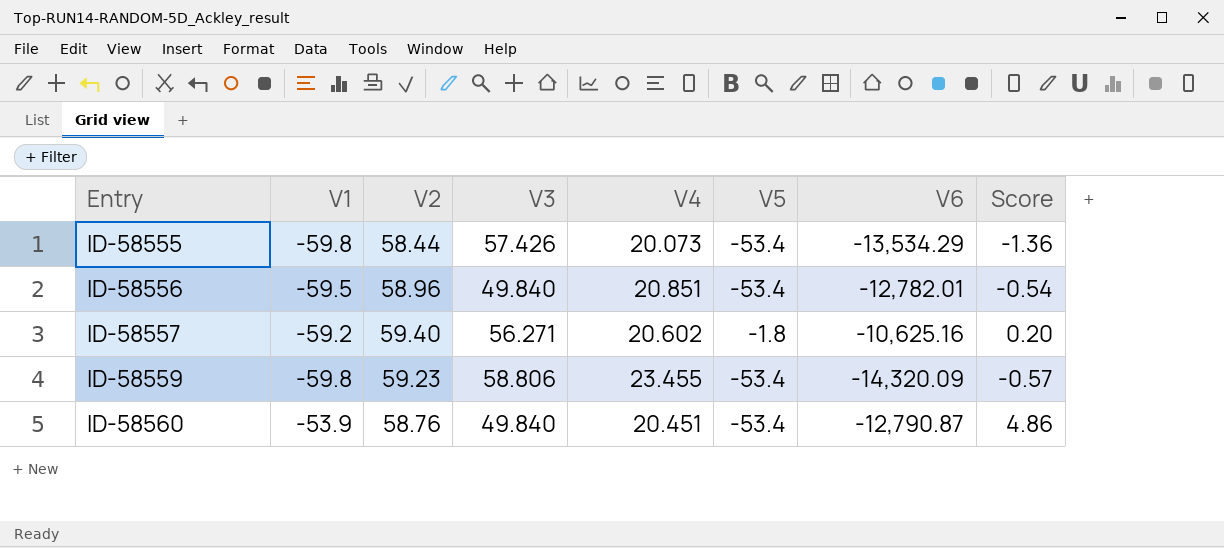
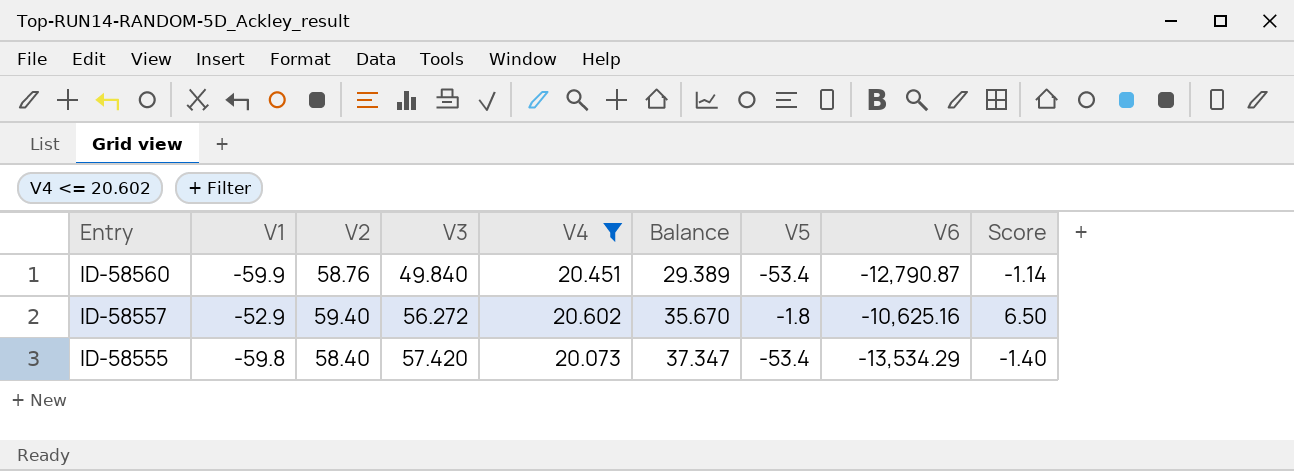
filter: none -> V4 <= 20.602
row order: Entry ascending -> Entry descending
column Balance | formula: none -> [V3] - [V4]
ID-58560 | V1: -53.9 -> -59.9
ID-58560 | Score: 4.86 -> -1.14
ID-58557 | V1: -59.2 -> -52.9
ID-58557 | V3: 56.271 -> 56.272
ID-58557 | Score: 0.20 -> 6.50
ID-58555 | V2: 58.44 -> 58.40
ID-58555 | V3: 57.426 -> 57.420
ID-58555 | Score: -1.36 -> -1.40

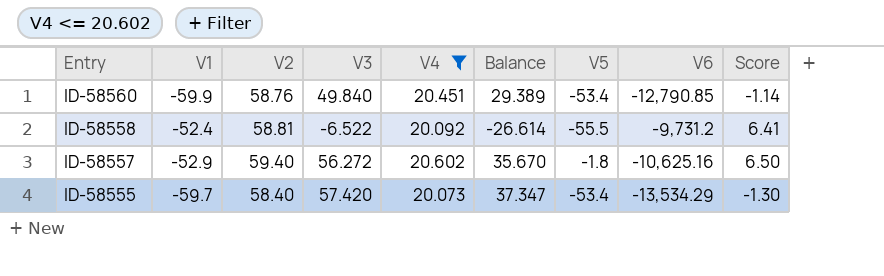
ID-58560 | V6: -12,790.87 -> -12,790.85
row ID-58558: none -> -52.4 | 58.81 | -6.522 | 20.092 | -26.614 | -55.5 | -9,731.2 | 6.41
ID-58555 | V1: -59.8 -> -59.7
ID-58555 | Score: -1.40 -> -1.30

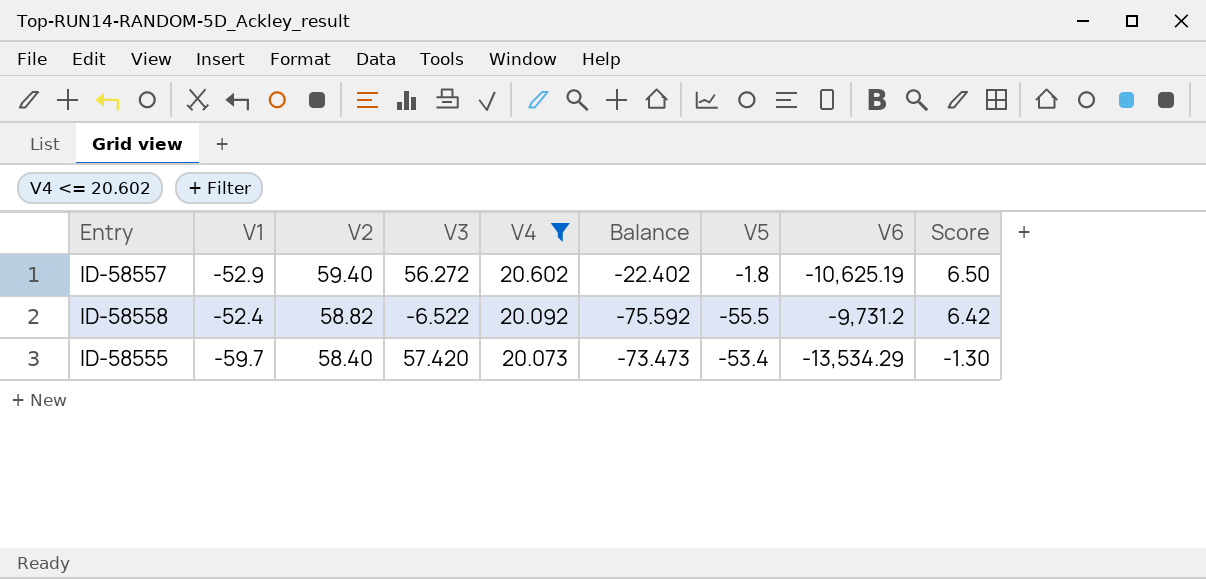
row order: Entry descending -> V2 descending
column Balance | formula: [V3] - [V4] -> [V5] - [V4]
row ID-58560: -59.9 | 58.76 | 49.840 | 20.451 | 29.389 | -53.4 | -12,790.85 | -1.14 -> none
ID-58557 | V6: -10,625.16 -> -10,625.19
ID-58558 | V2: 58.81 -> 58.82
ID-58558 | Score: 6.41 -> 6.42

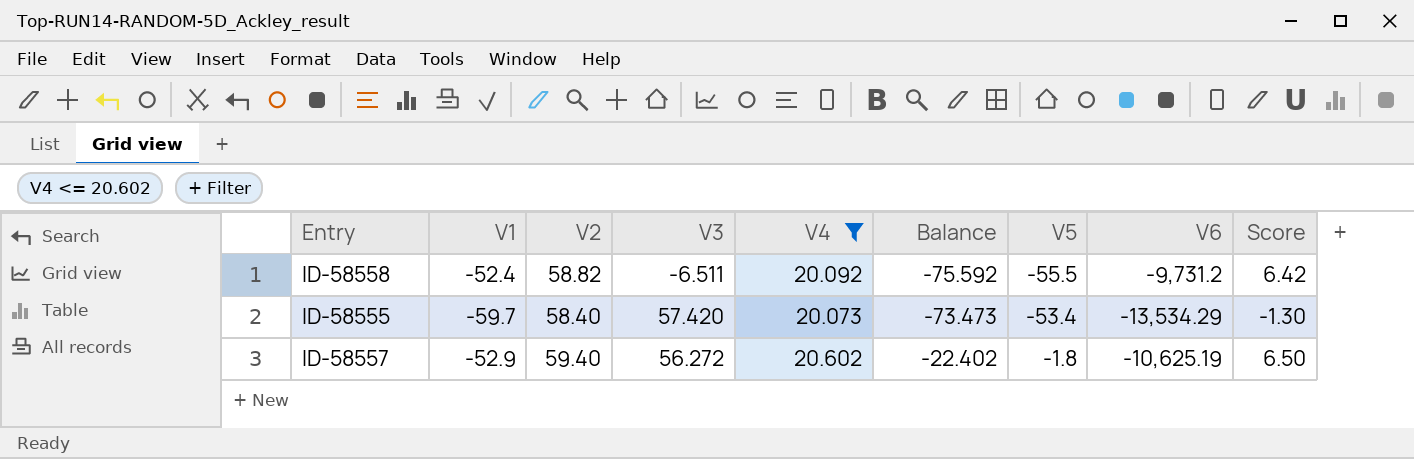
row order: V2 descending -> Balance ascending
ID-58558 | V3: -6.522 -> -6.511

